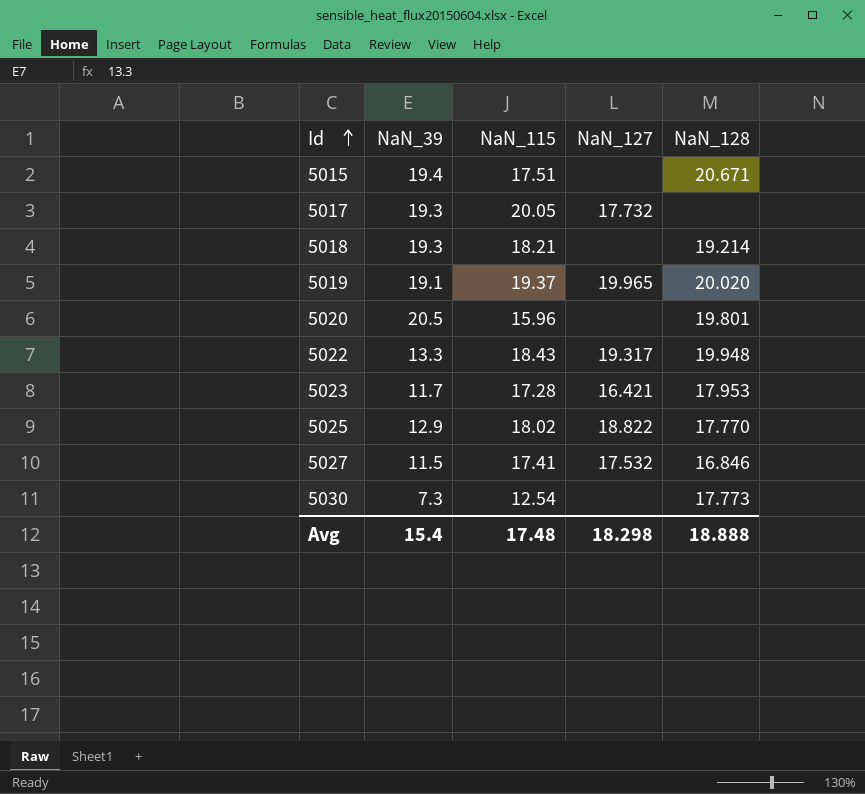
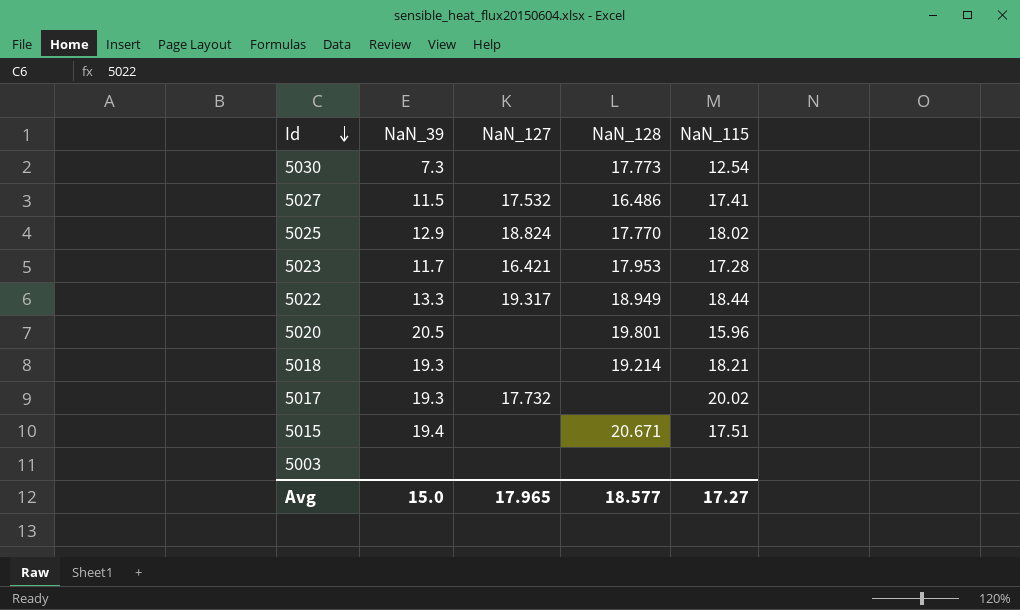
row order: Id ascending -> Id descending
column NaN_115 | position: 3 -> 5
row 5019: 19.1 | 19.37 | 19.965 | 20.020 -> none
5027 | NaN_128: 16.846 -> 16.486
5025 | NaN_127: 18.822 -> 18.824
5022 | NaN_128: 19.948 -> 18.949
5022 | NaN_115: 18.43 -> 18.44
5017 | NaN_115: 20.05 -> 20.02
row 5003: none -> none | none | none | none
Avg | NaN_39: 15.4 -> 15.0
Avg | NaN_127: 18.298 -> 17.965
Avg | NaN_128: 18.888 -> 18.577
Avg | NaN_115: 17.48 -> 17.27

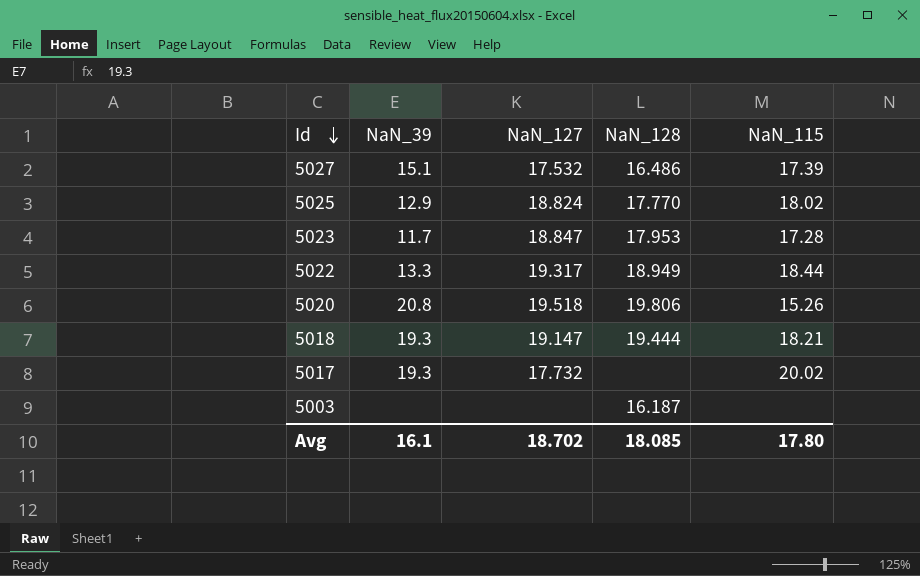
row 5030: 7.3 | none | 17.773 | 12.54 -> none
row 5015: 19.4 | none | 20.671 | 17.51 -> none
5027 | NaN_39: 11.5 -> 15.1
5027 | NaN_115: 17.41 -> 17.39
5023 | NaN_127: 16.421 -> 18.847
5020 | NaN_39: 20.5 -> 20.8
5020 | NaN_127: none -> 19.518
5020 | NaN_128: 19.801 -> 19.806
5020 | NaN_115: 15.96 -> 15.26
5018 | NaN_127: none -> 19.147
5018 | NaN_128: 19.214 -> 19.444
5003 | NaN_128: none -> 16.187
Avg | NaN_39: 15.0 -> 16.1
Avg | NaN_127: 17.965 -> 18.702
Avg | NaN_128: 18.577 -> 18.085
Avg | NaN_115: 17.27 -> 17.80

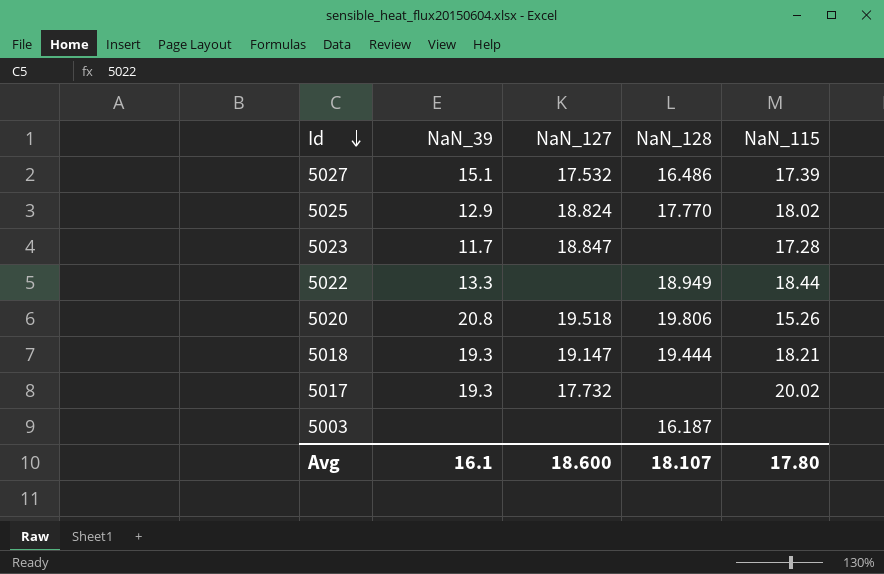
5023 | NaN_128: 17.953 -> none
5022 | NaN_127: 19.317 -> none
Avg | NaN_127: 18.702 -> 18.600
Avg | NaN_128: 18.085 -> 18.107

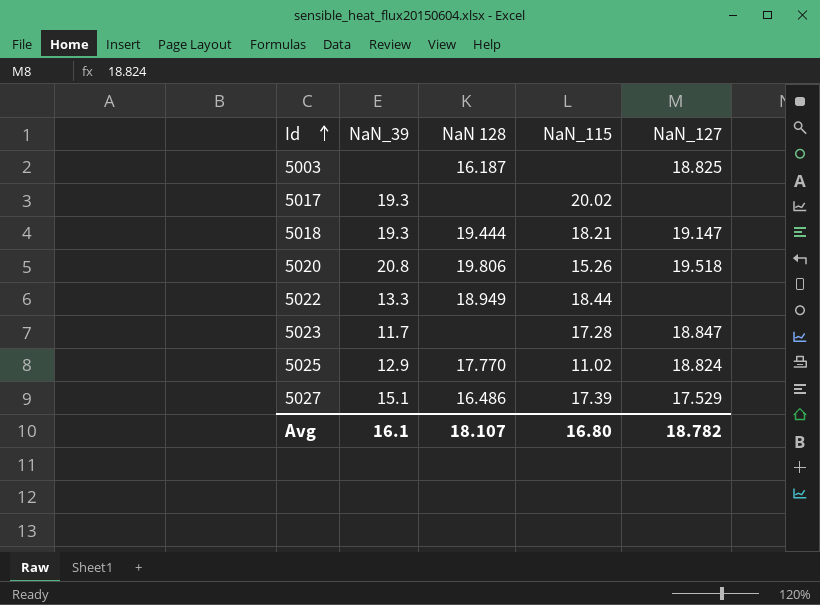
row order: Id descending -> Id ascending
column name: NaN_128 -> NaN 128
column NaN_127 | position: 3 -> 5
5003 | NaN_127: none -> 18.825
5017 | NaN_127: 17.732 -> none
5025 | NaN_115: 18.02 -> 11.02
5027 | NaN_127: 17.532 -> 17.529
Avg | NaN_115: 17.80 -> 16.80
Avg | NaN_127: 18.600 -> 18.782

